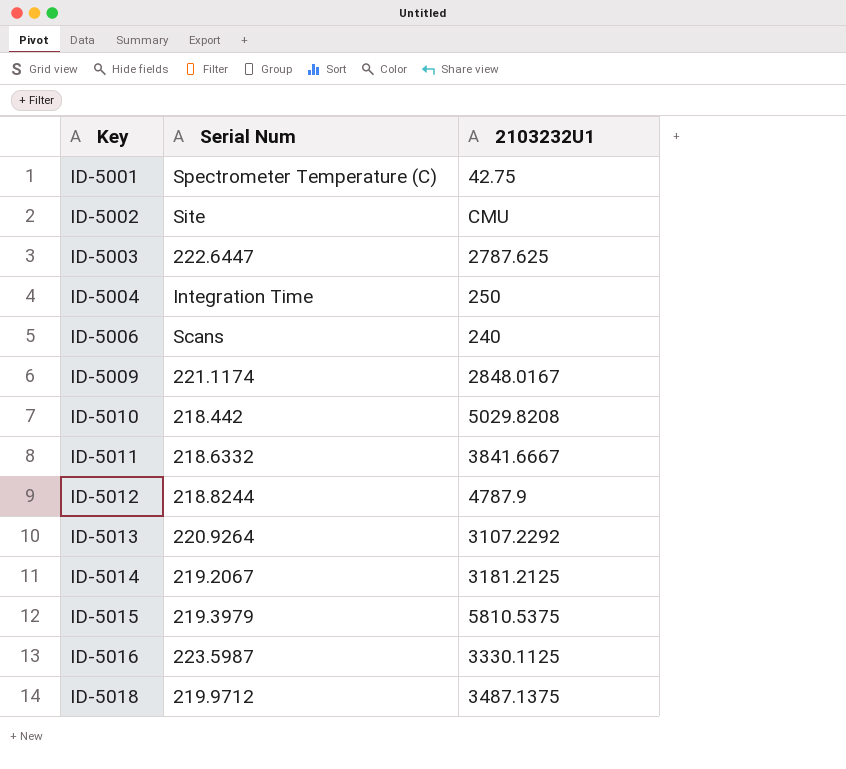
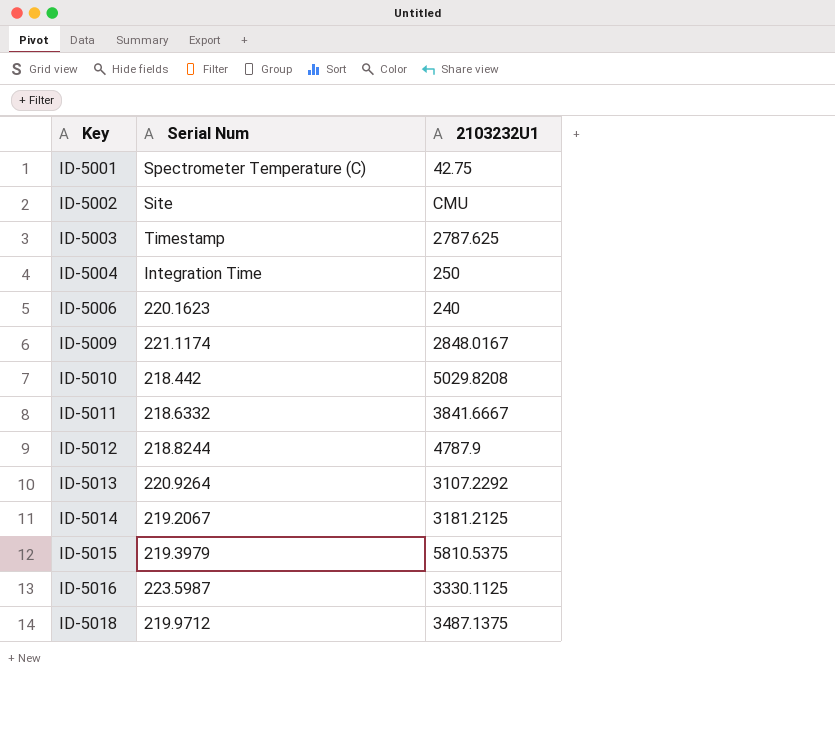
ID-5003 | Serial Num: 222.6447 -> Timestamp
ID-5006 | Serial Num: Scans -> 220.1623

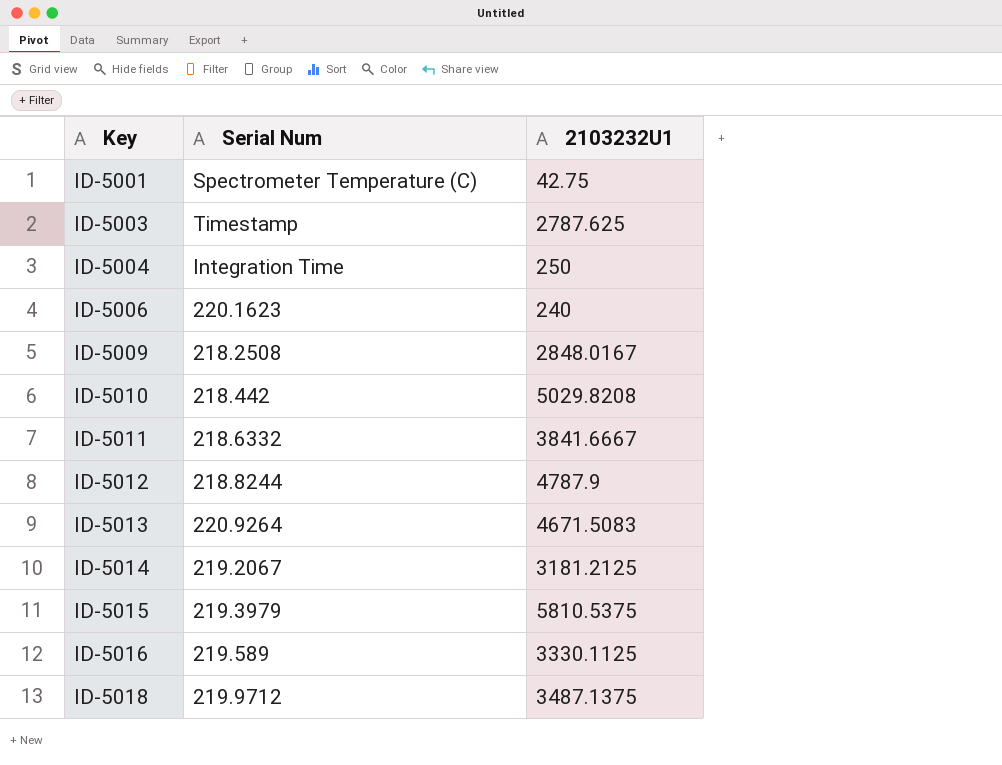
row ID-5002: Site | CMU -> none
ID-5009 | Serial Num: 221.1174 -> 218.2508
ID-5013 | 2103232U1: 3107.2292 -> 4671.5083
ID-5016 | Serial Num: 223.5987 -> 219.589

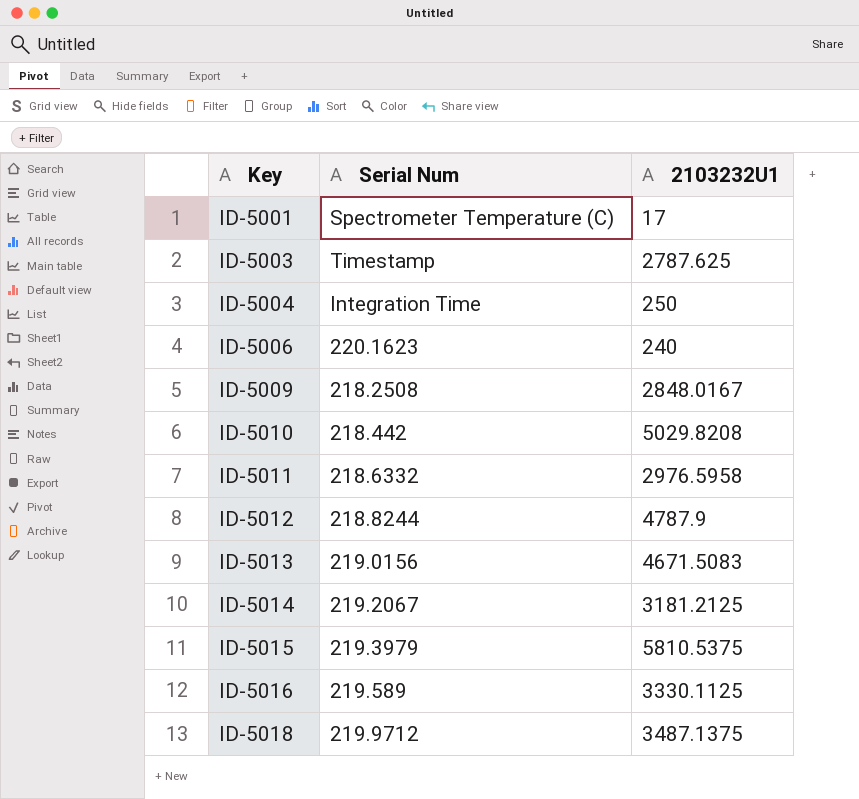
ID-5001 | 2103232U1: 42.75 -> 17
ID-5011 | 2103232U1: 3841.6667 -> 2976.5958
ID-5013 | Serial Num: 220.9264 -> 219.0156

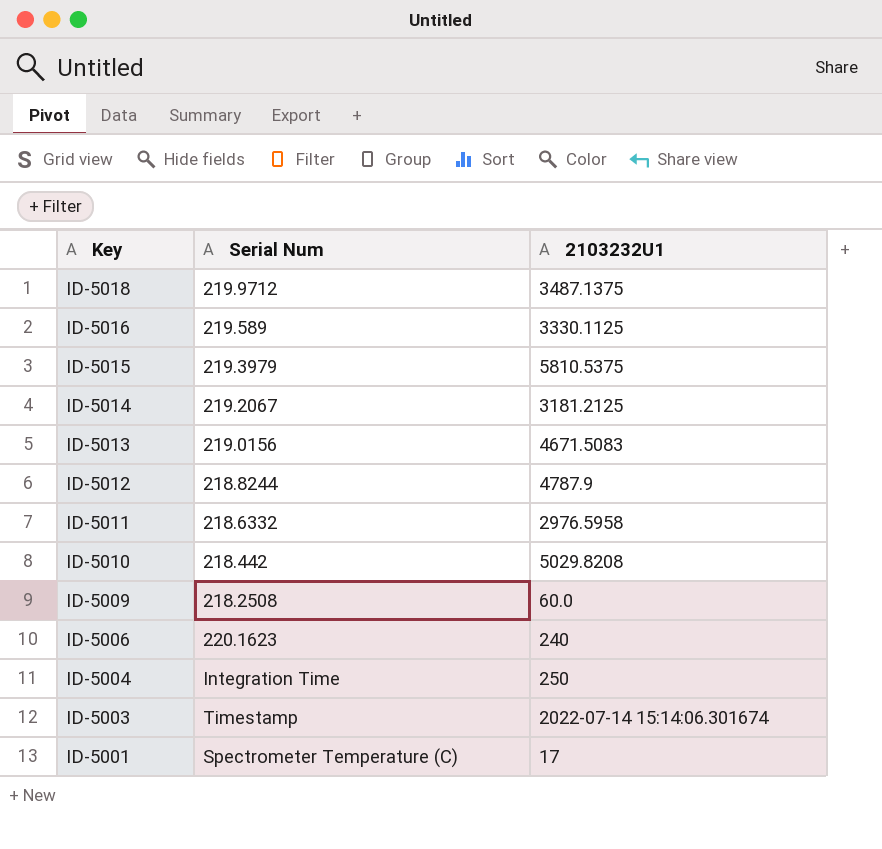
row order: Key ascending -> Key descending
ID-5009 | 2103232U1: 2848.0167 -> 60.0
ID-5003 | 2103232U1: 2787.625 -> 2022-07-14 15:14:06.301674

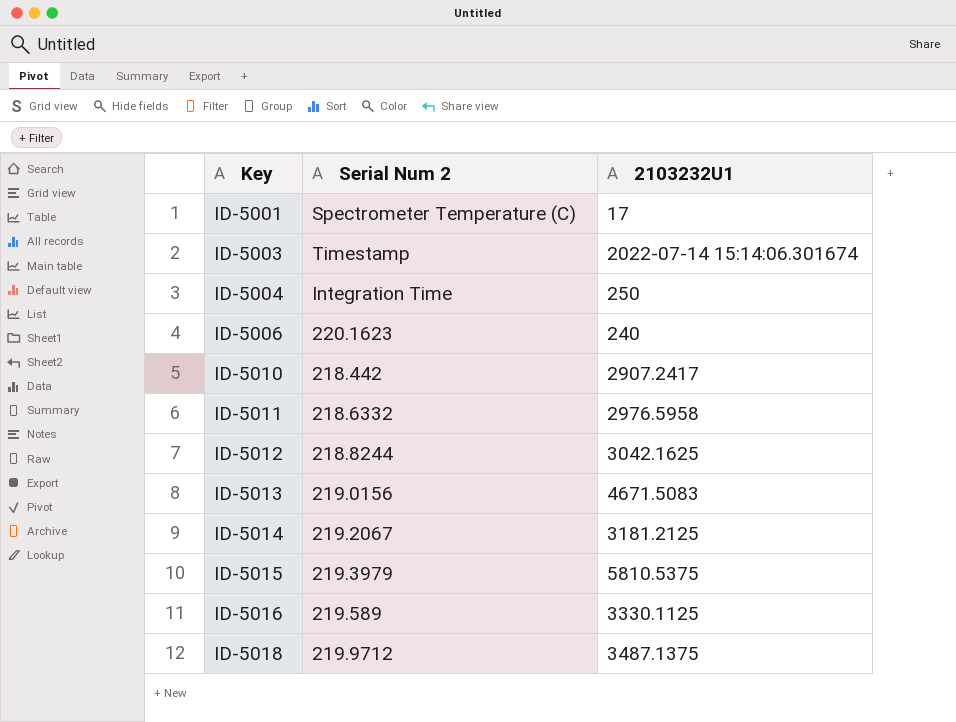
row order: Key descending -> Key ascending
column name: Serial Num -> Serial Num 2
row ID-5009: 218.2508 | 60.0 -> none
ID-5010 | 2103232U1: 5029.8208 -> 2907.2417
ID-5012 | 2103232U1: 4787.9 -> 3042.1625

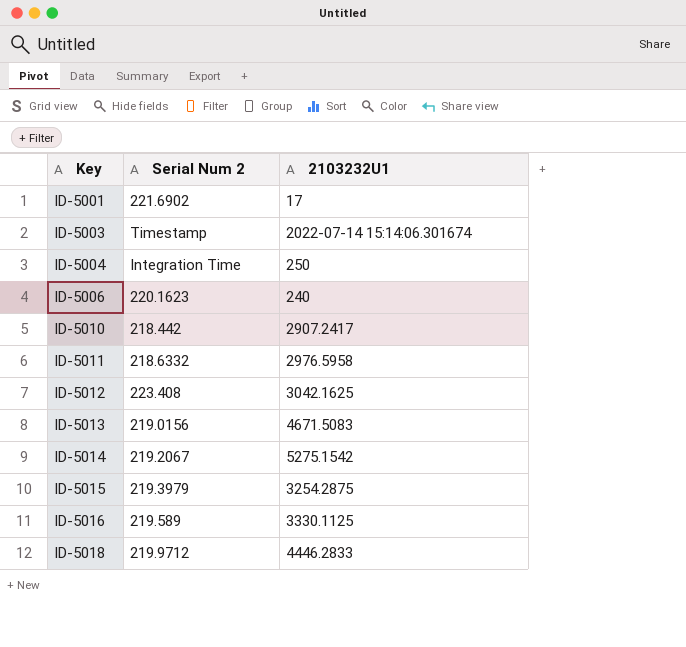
ID-5001 | Serial Num 2: Spectrometer Temperature (C) -> 221.6902
ID-5012 | Serial Num 2: 218.8244 -> 223.408
ID-5014 | 2103232U1: 3181.2125 -> 5275.1542
ID-5015 | 2103232U1: 5810.5375 -> 3254.2875
ID-5018 | 2103232U1: 3487.1375 -> 4446.2833

